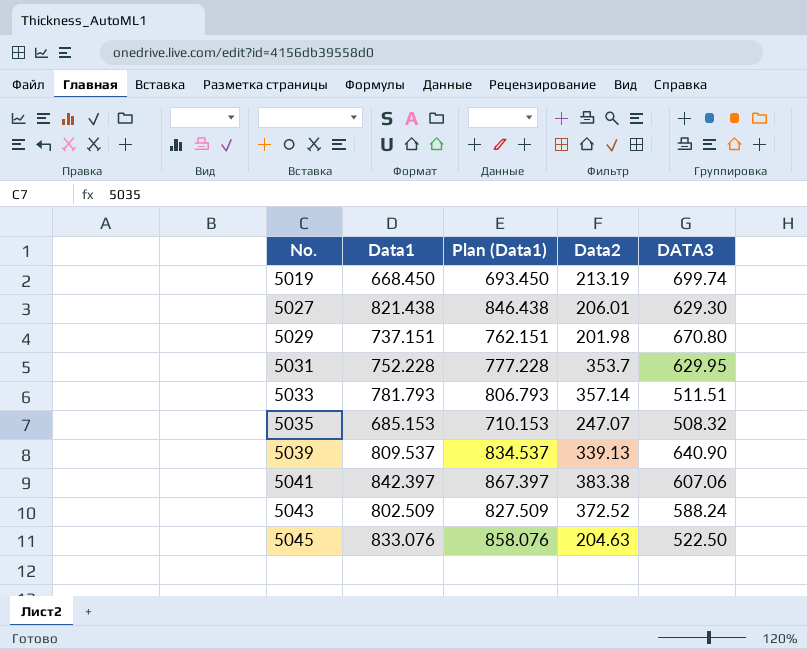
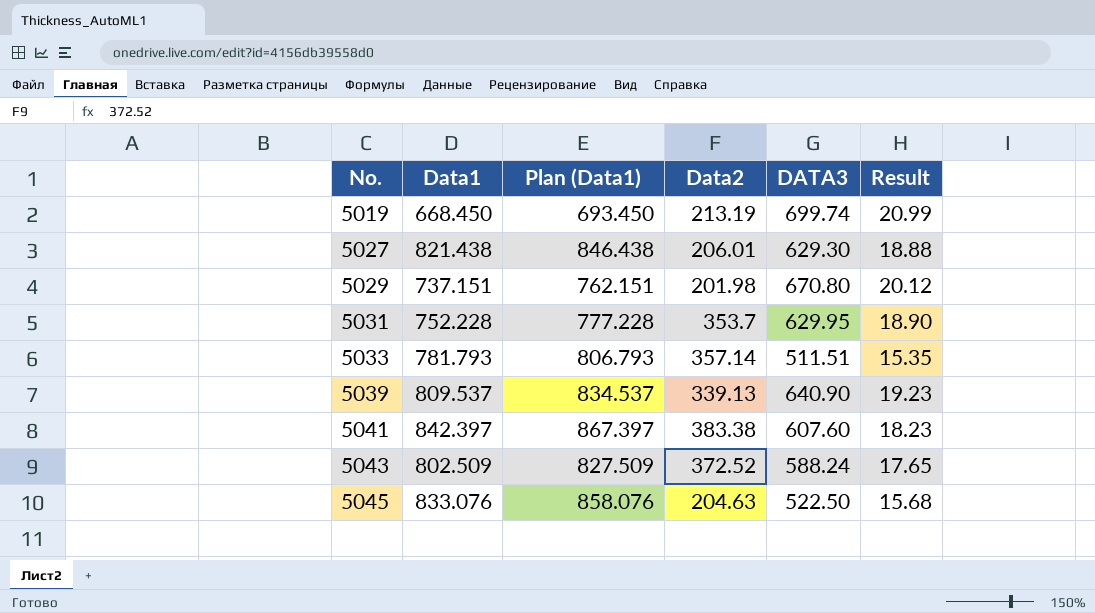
column Result | formula: none -> [DATA3] * 0.03
row 5035: 685.153 | 710.153 | 247.07 | 508.32 -> none
5041 | DATA3: 607.06 -> 607.60

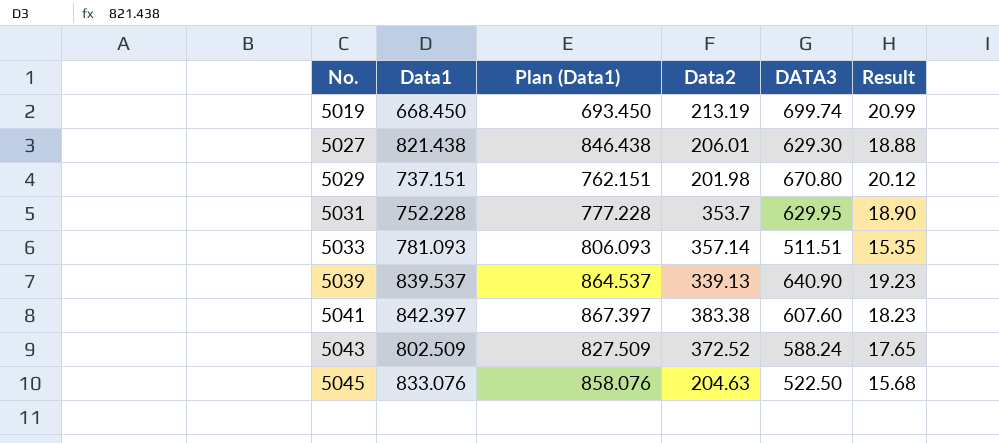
5033 | Data1: 781.793 -> 781.093
5033 | Plan (Data1): 806.793 -> 806.093
5039 | Data1: 809.537 -> 839.537
5039 | Plan (Data1): 834.537 -> 864.537

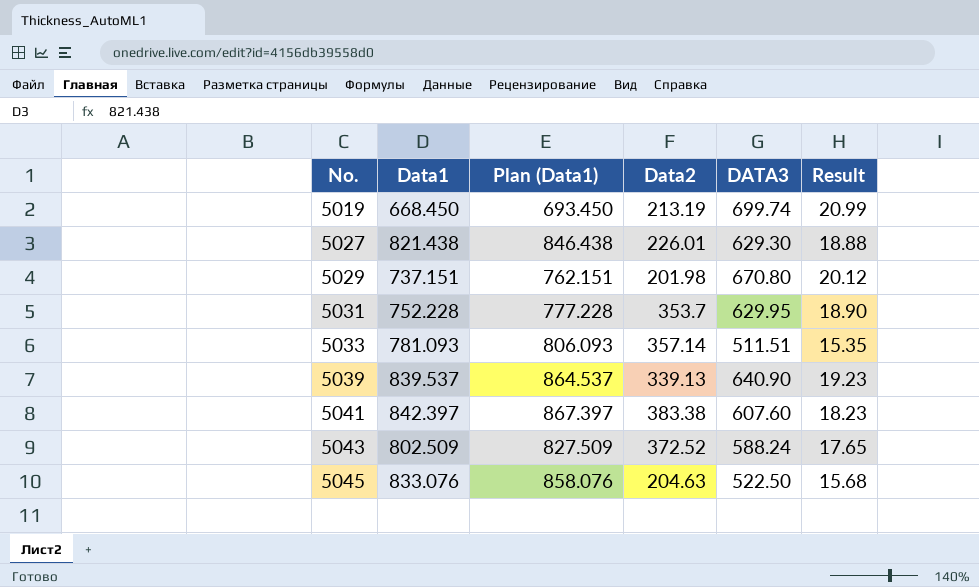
5027 | Data2: 206.01 -> 226.01

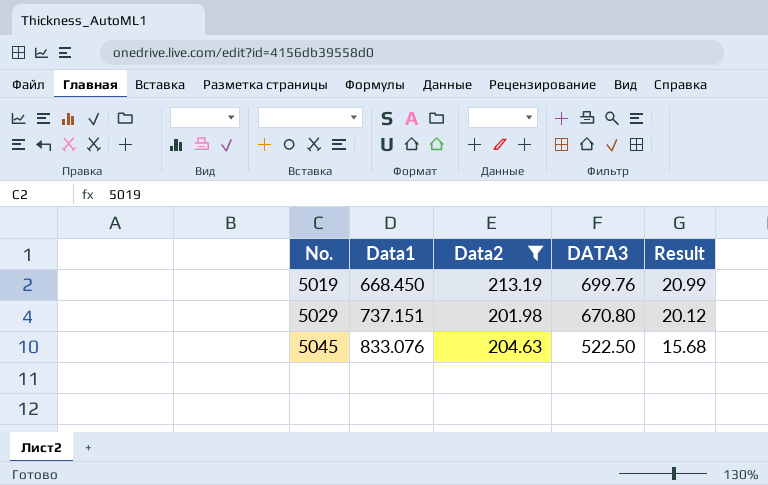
filter: none -> Data2 <= 213.19
column Plan (Data1) | formula: [Data1] + 25 -> none
5019 | DATA3: 699.74 -> 699.76

